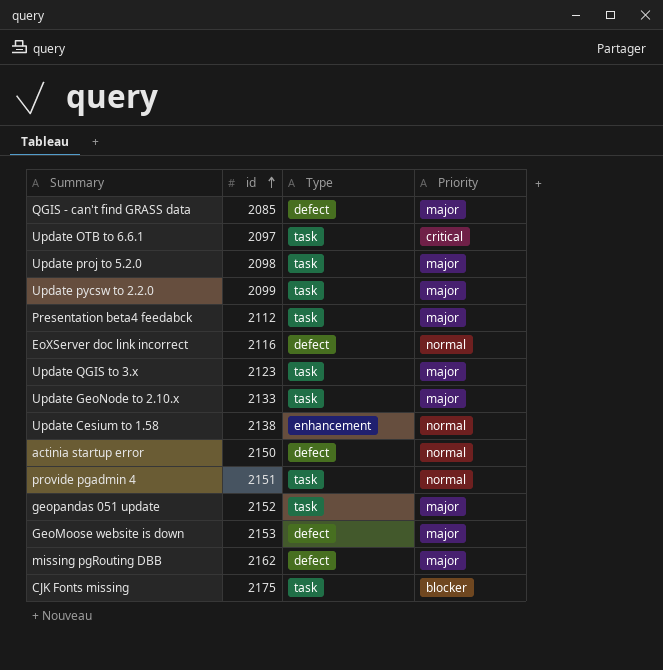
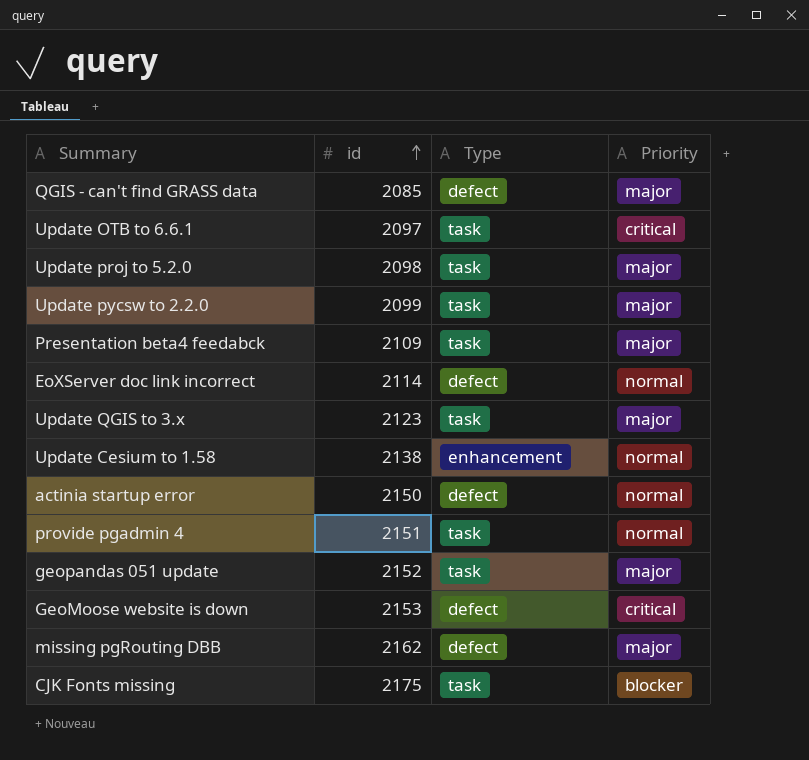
row Update GeoNode to 2.10.x: 2133 | task | major -> none
Presentation beta4 feedabck | id: 2112 -> 2109
EoXServer doc link incorrect | id: 2116 -> 2114
GeoMoose website is down | Priority: major -> critical

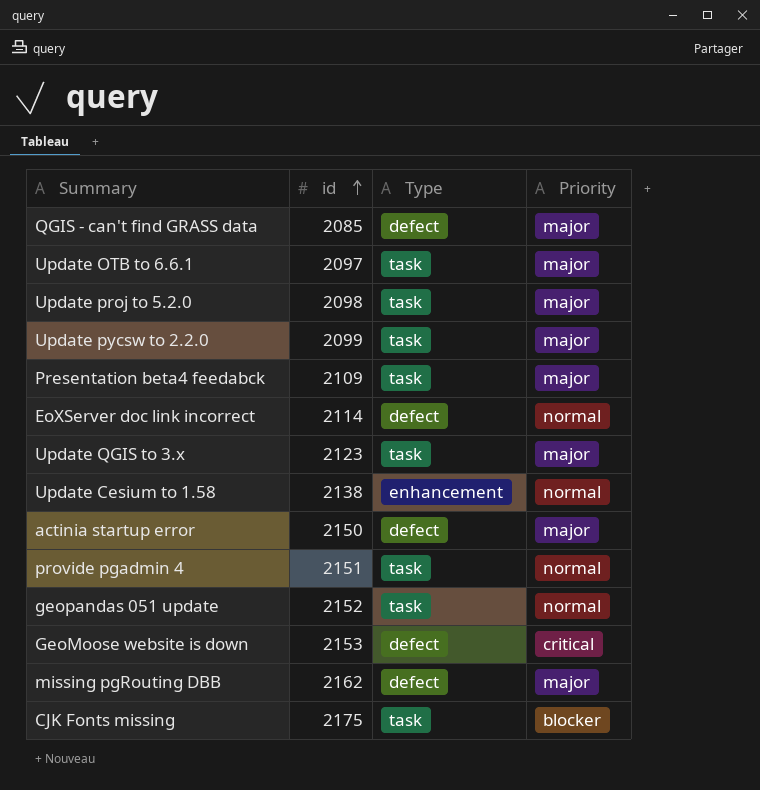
Update OTB to 6.6.1 | Priority: critical -> major
actinia startup error | Priority: normal -> major
geopandas 051 update | Priority: major -> normal

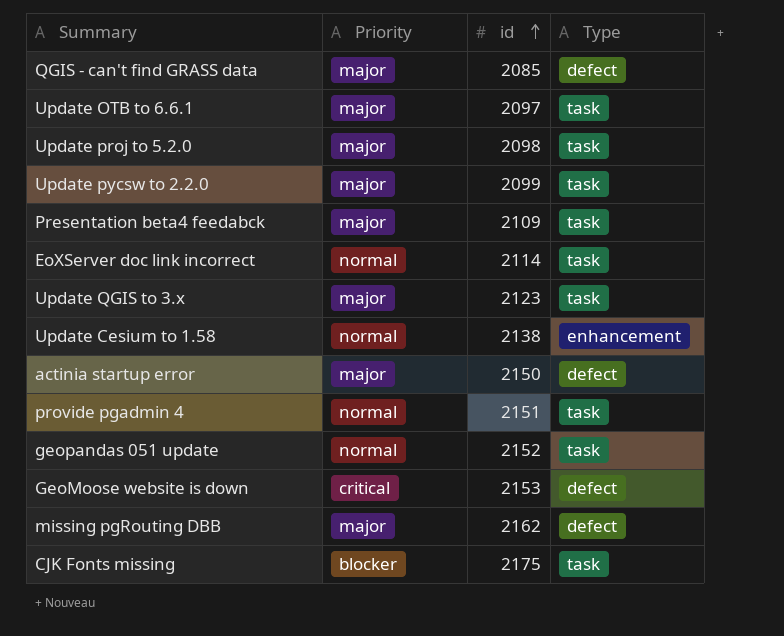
column Priority | position: 4 -> 2
EoXServer doc link incorrect | Type: defect -> task

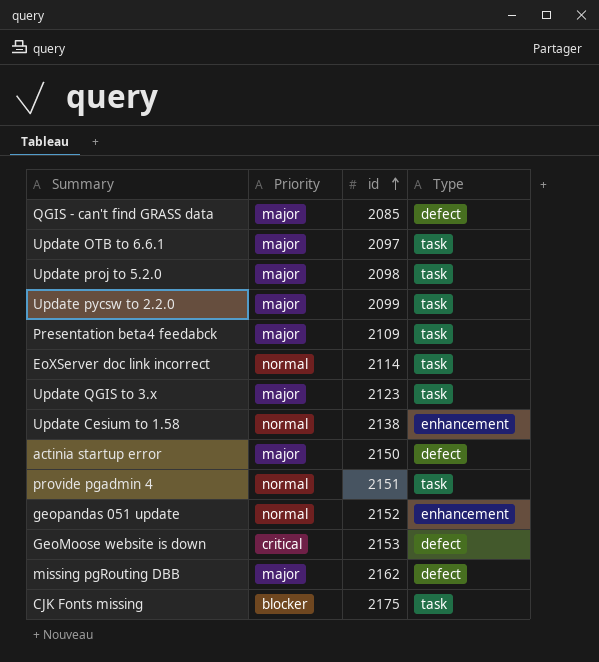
geopandas 051 update | Type: task -> enhancement

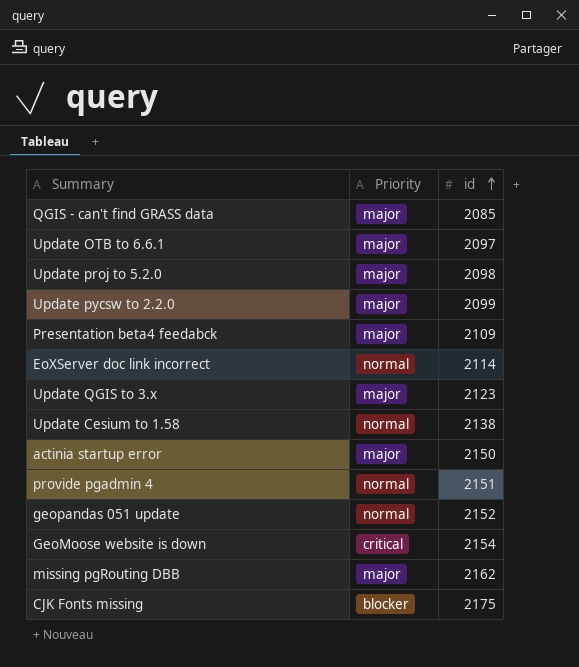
column Type | position: 4 -> none
GeoMoose website is down | id: 2153 -> 2154

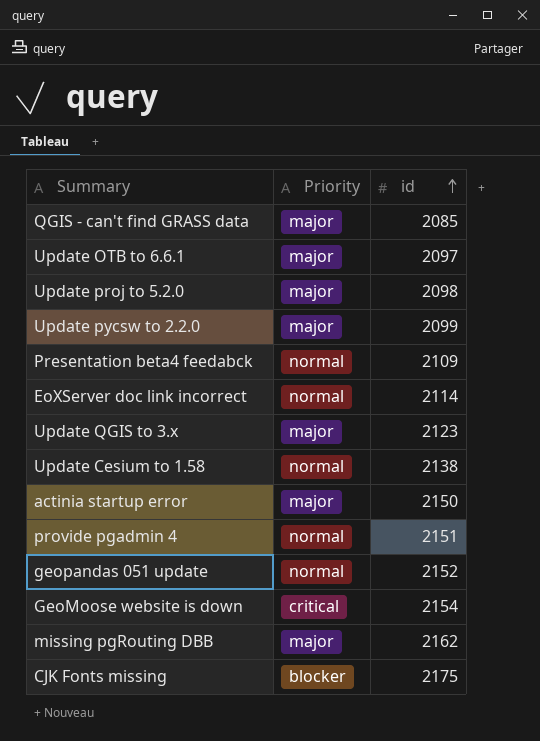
Presentation beta4 feedabck | Priority: major -> normal

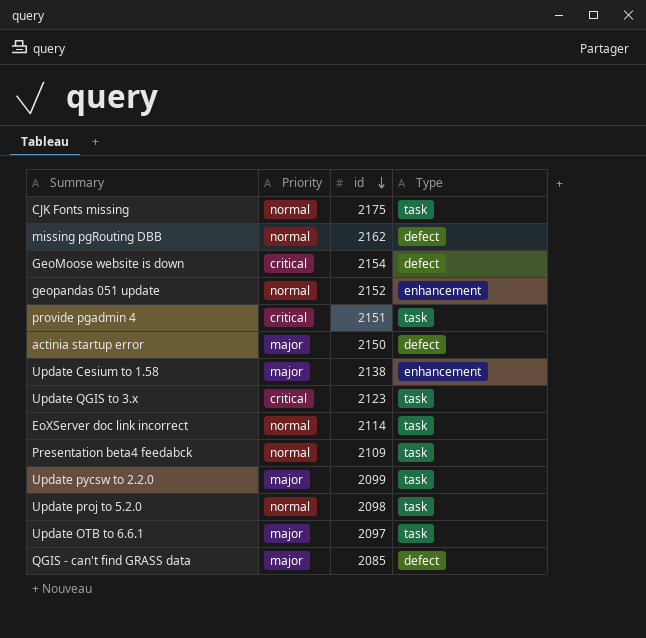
row order: id ascending -> id descending
column Type | position: none -> 4
CJK Fonts missing | Priority: blocker -> normal
missing pgRouting DBB | Priority: major -> normal
provide pgadmin 4 | Priority: normal -> critical
Update Cesium to 1.58 | Priority: normal -> major
Update QGIS to 3.x | Priority: major -> critical
Update proj to 5.2.0 | Priority: major -> normal

